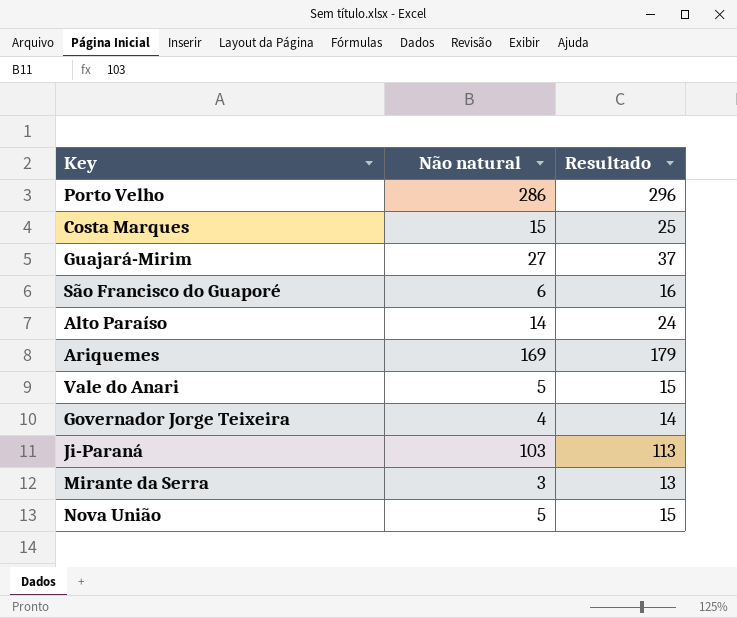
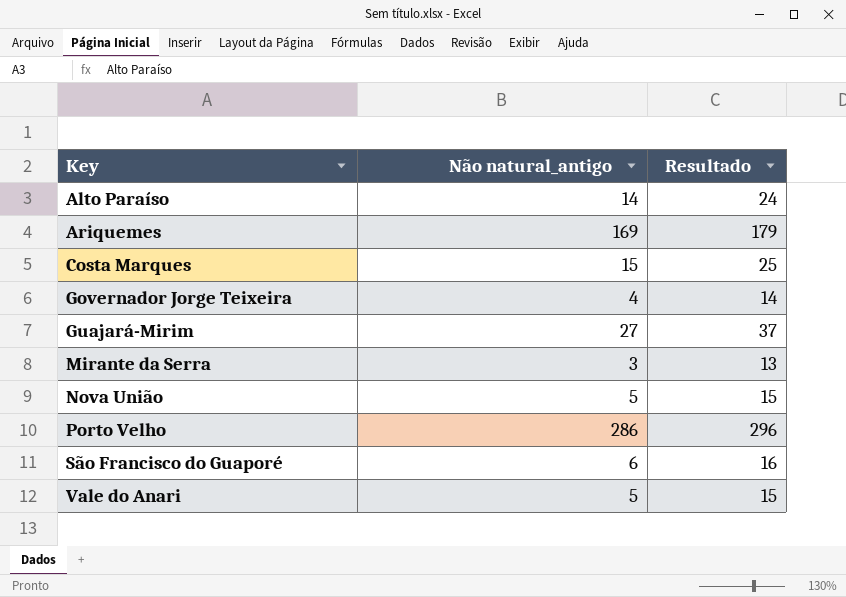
row order: none -> Key ascending
column name: Não natural -> Não natural_antigo
row Ji-Paraná: 103 | 113 -> none

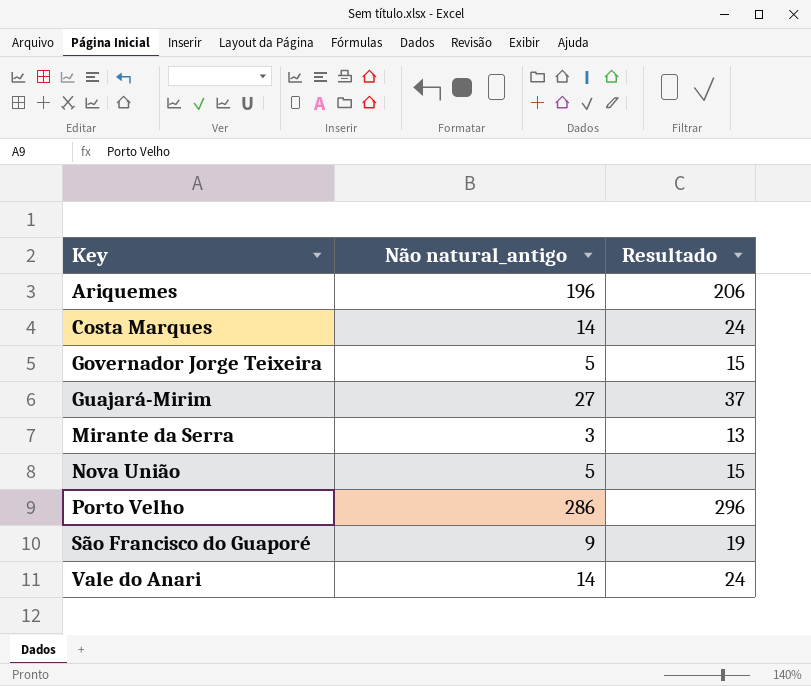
row Alto Paraíso: 14 | 24 -> none
Ariquemes | Não natural_antigo: 169 -> 196
Ariquemes | Resultado: 179 -> 206
Costa Marques | Não natural_antigo: 15 -> 14
Costa Marques | Resultado: 25 -> 24
Governador Jorge Teixeira | Não natural_antigo: 4 -> 5
Governador Jorge Teixeira | Resultado: 14 -> 15
São Francisco do Guaporé | Não natural_antigo: 6 -> 9
São Francisco do Guaporé | Resultado: 16 -> 19
Vale do Anari | Não natural_antigo: 5 -> 14
Vale do Anari | Resultado: 15 -> 24

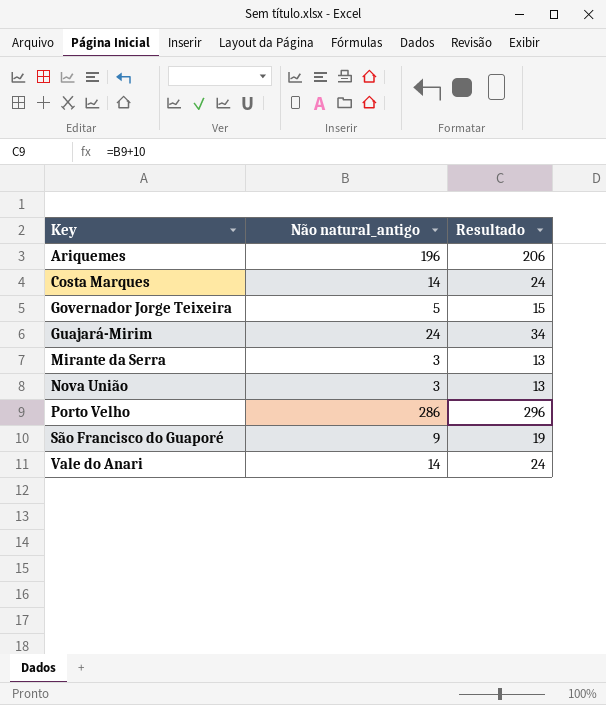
Guajará-Mirim | Não natural_antigo: 27 -> 24
Guajará-Mirim | Resultado: 37 -> 34
Nova União | Não natural_antigo: 5 -> 3
Nova União | Resultado: 15 -> 13

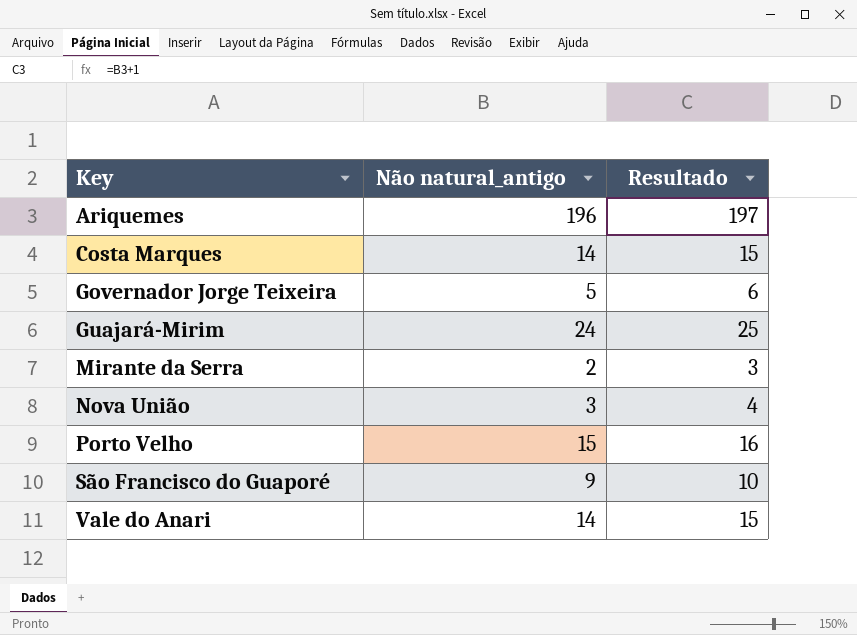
column Resultado | formula: [Não natural_antigo] + 10 -> [Não natural_antigo] + 1
Mirante da Serra | Não natural_antigo: 3 -> 2
Porto Velho | Não natural_antigo: 286 -> 15

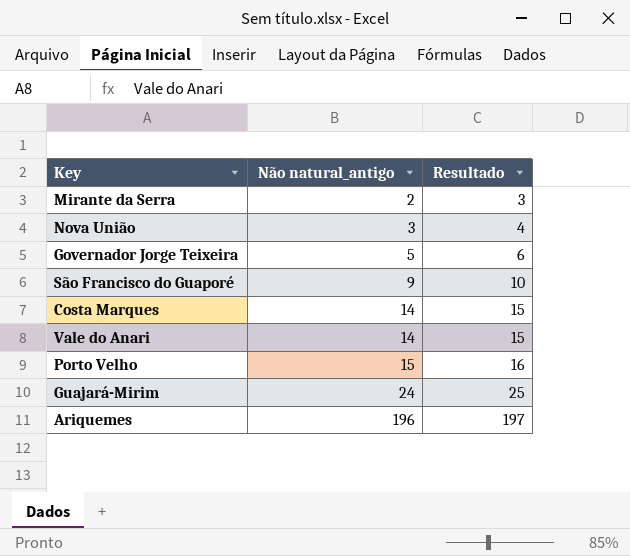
row order: Key ascending -> Não natural_antigo ascending

